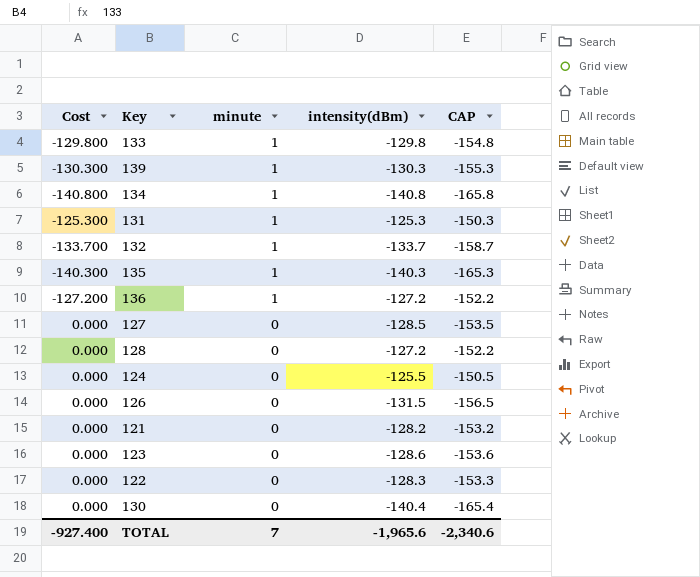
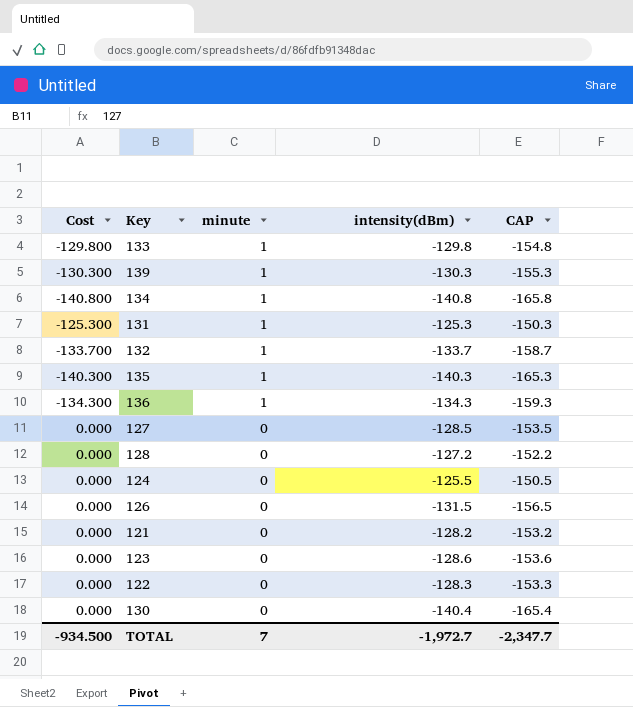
136 | Cost: -127.200 -> -134.300
136 | intensity(dBm): -127.2 -> -134.3
136 | CAP: -152.2 -> -159.3
TOTAL | Cost: -927.400 -> -934.500
TOTAL | intensity(dBm): -1,965.6 -> -1,972.7
TOTAL | CAP: -2,340.6 -> -2,347.7

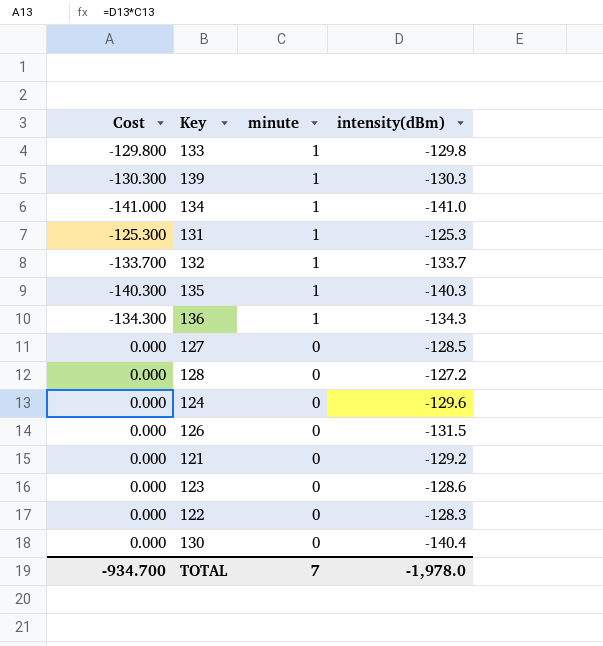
column CAP | formula: [intensity(dBm)] - 25 -> none
134 | Cost: -140.800 -> -141.000
134 | intensity(dBm): -140.8 -> -141.0
124 | intensity(dBm): -125.5 -> -129.6
121 | intensity(dBm): -128.2 -> -129.2
TOTAL | Cost: -934.500 -> -934.700
TOTAL | intensity(dBm): -1,972.7 -> -1,978.0

